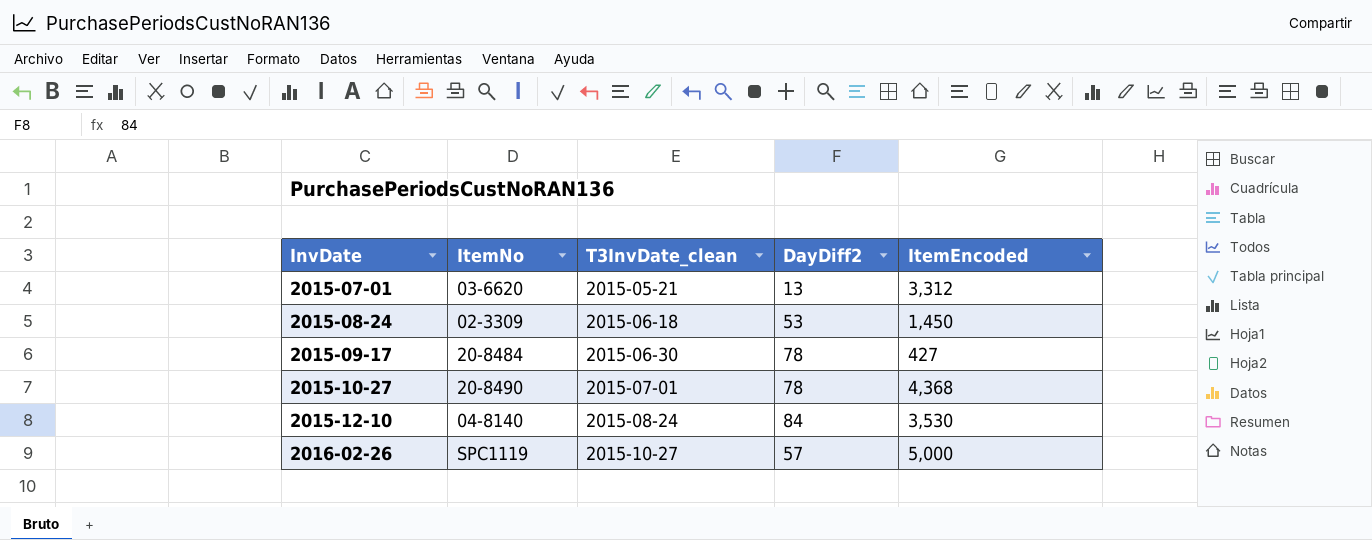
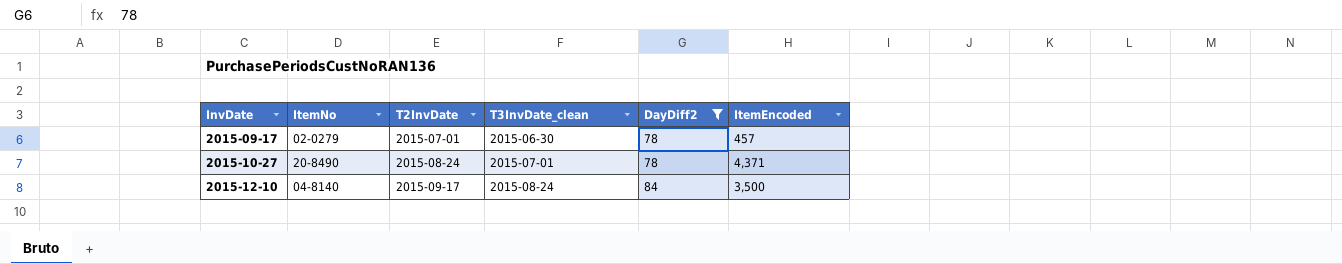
filter: none -> DayDiff2 >= 78
column T2InvDate | position: none -> 3
2015-09-17 | ItemNo: 20-8484 -> 02-0279
2015-09-17 | ItemEncoded: 427 -> 457
2015-10-27 | ItemEncoded: 4,368 -> 4,371
2015-12-10 | ItemEncoded: 3,530 -> 3,500

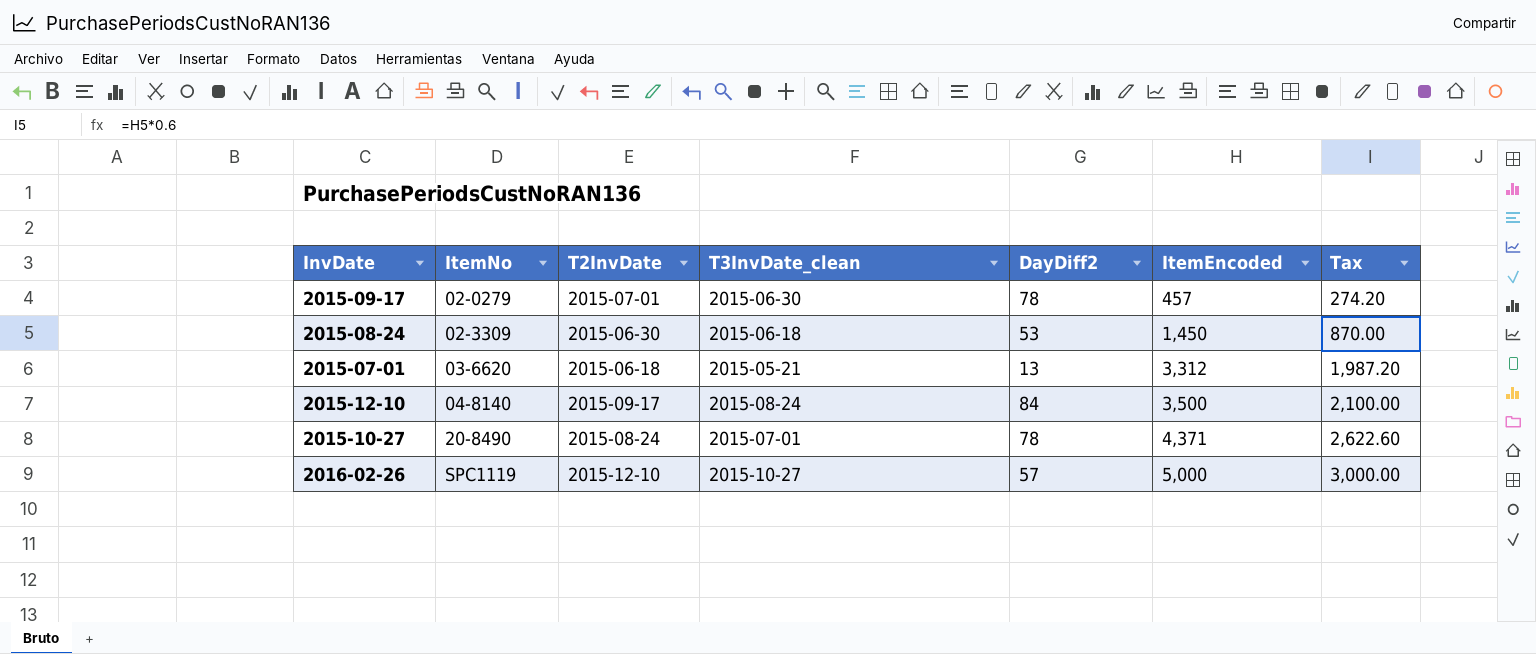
filter: DayDiff2 >= 78 -> none
row order: InvDate ascending -> ItemNo ascending
column Tax | formula: none -> [ItemEncoded] * 0.6

